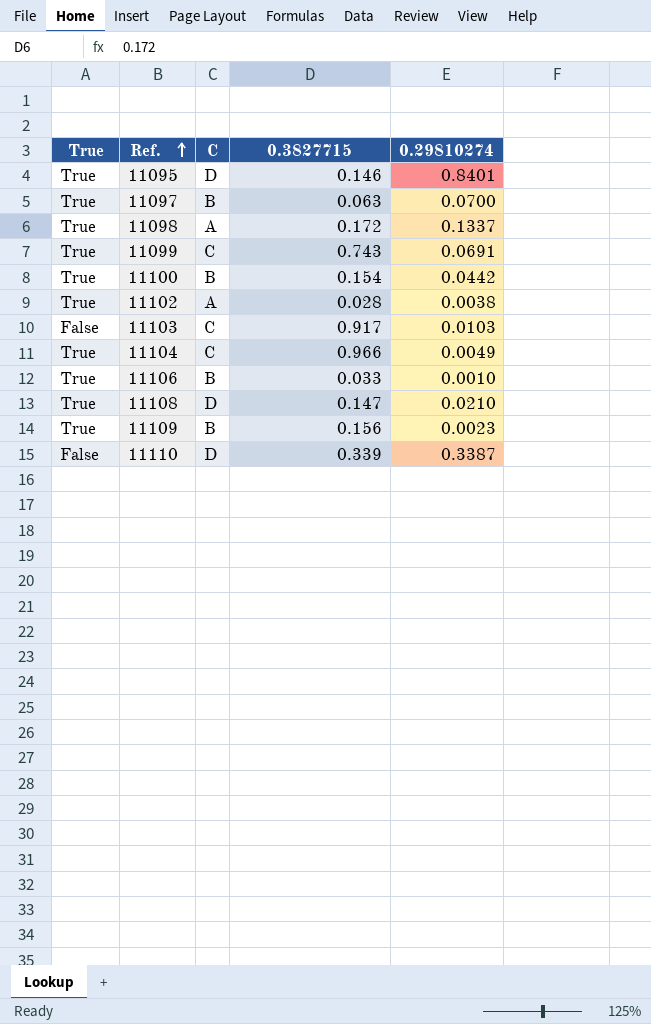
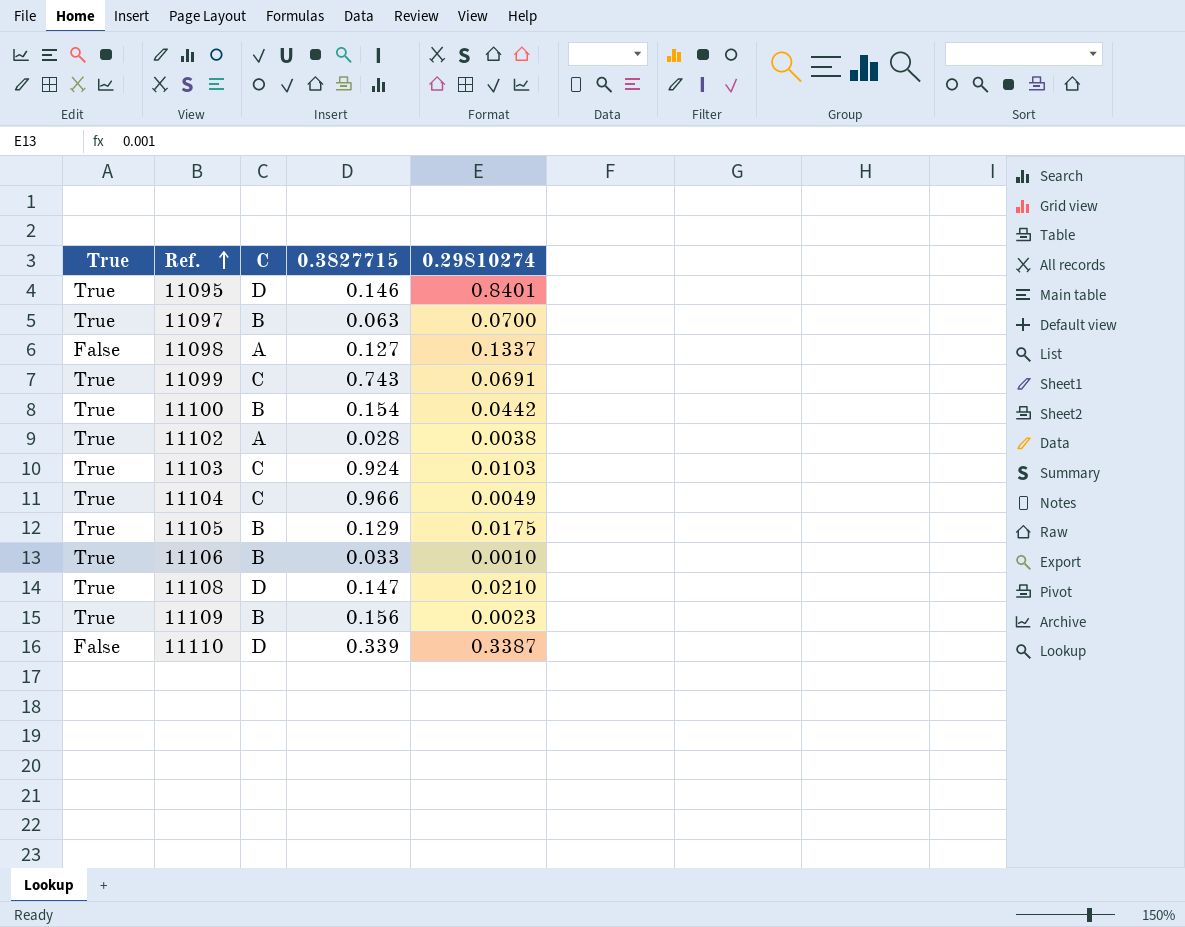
11098 | True: True -> False
11098 | 0.3827715: 0.172 -> 0.127
11103 | True: False -> True
11103 | 0.3827715: 0.917 -> 0.924
row 11105: none -> True | B | 0.129 | 0.0175

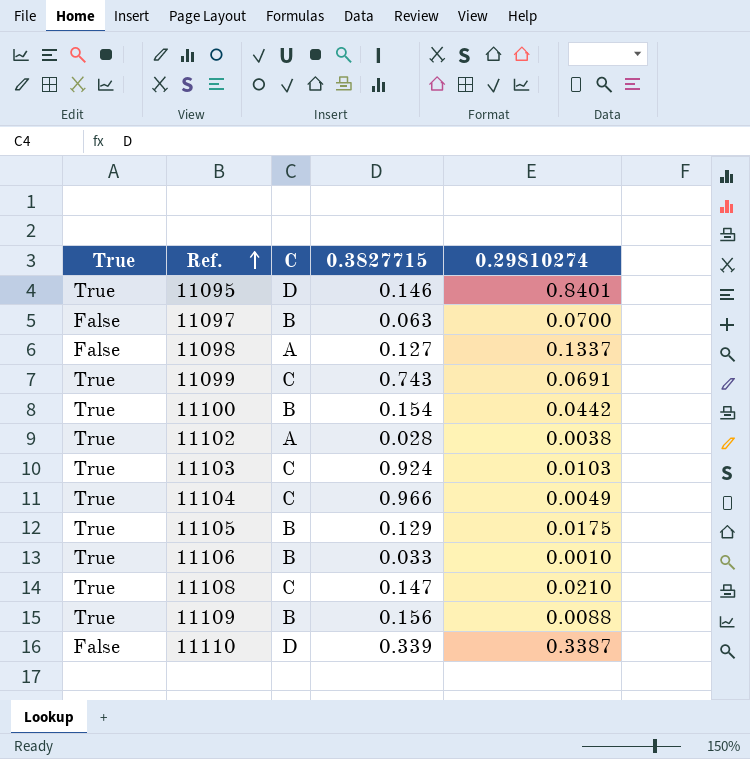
11097 | True: True -> False
11108 | C: D -> C
11109 | 0.29810274: 0.0023 -> 0.0088

